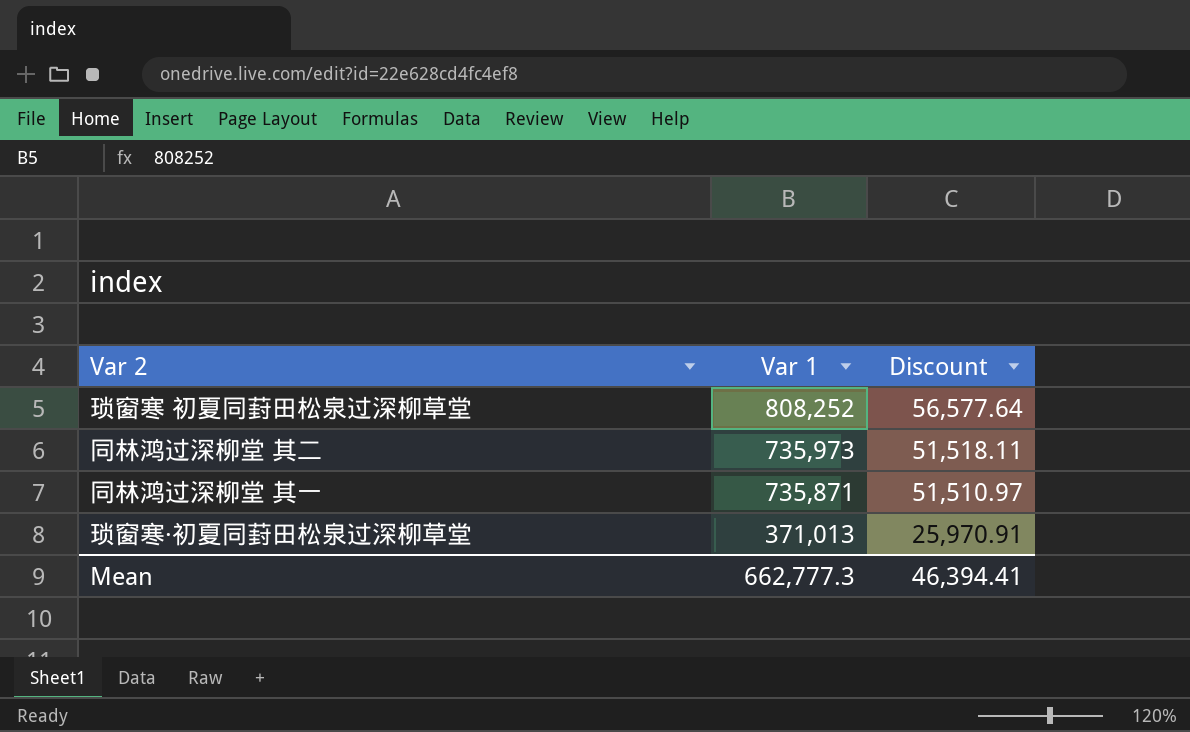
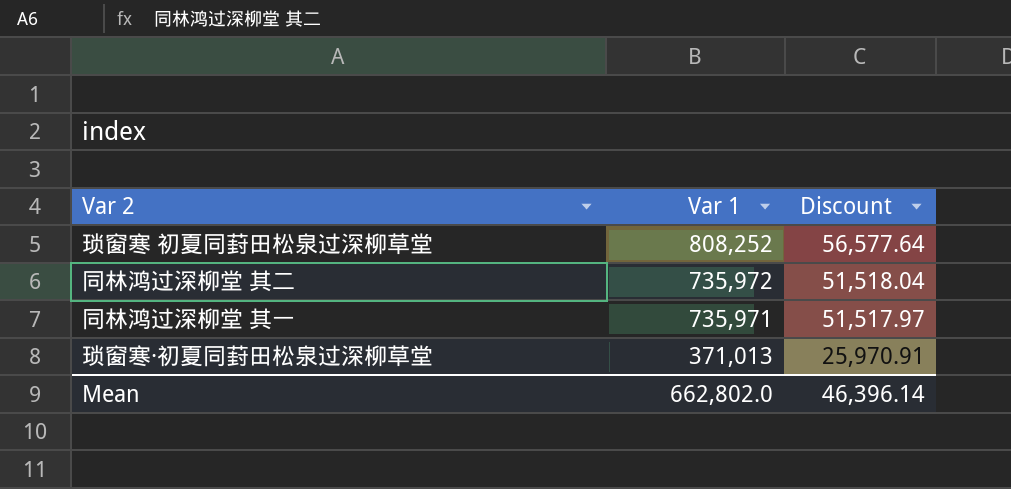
同林鸿过深柳堂 其二 | Var 1: 735,973 -> 735,972
同林鸿过深柳堂 其二 | Discount: 51,518.11 -> 51,518.04
同林鸿过深柳堂 其一 | Var 1: 735,871 -> 735,971
同林鸿过深柳堂 其一 | Discount: 51,510.97 -> 51,517.97
Mean | Var 1: 662,777.3 -> 662,802.0
Mean | Discount: 46,394.41 -> 46,396.14

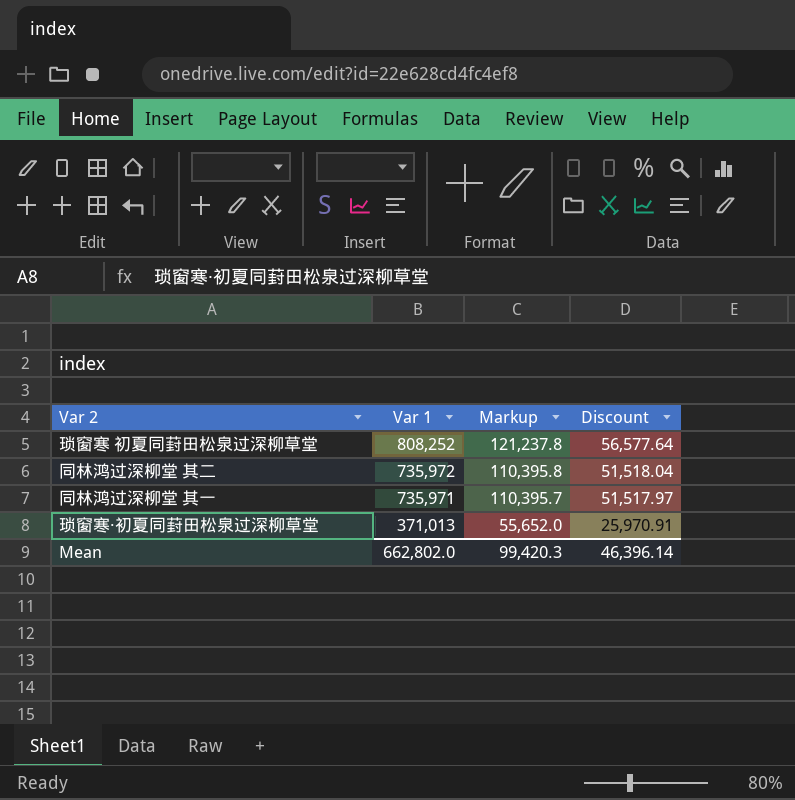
column Markup | formula: none -> [Var 1] * 0.15

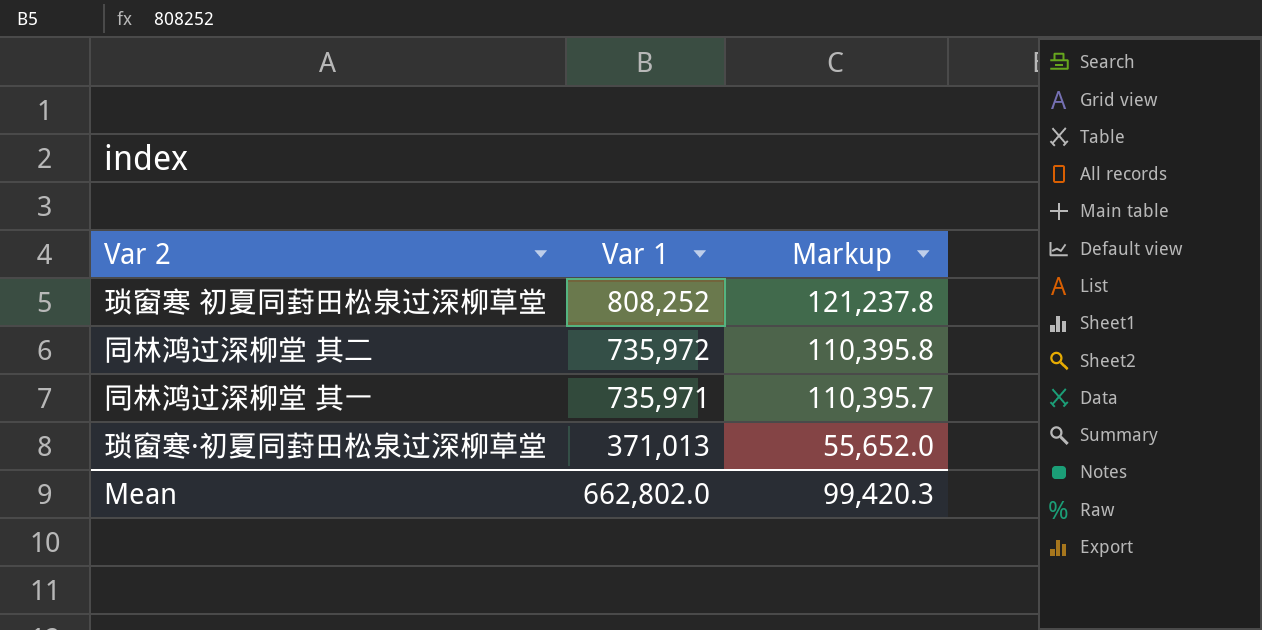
column Discount | formula: [Var 1] * 0.07 -> none

